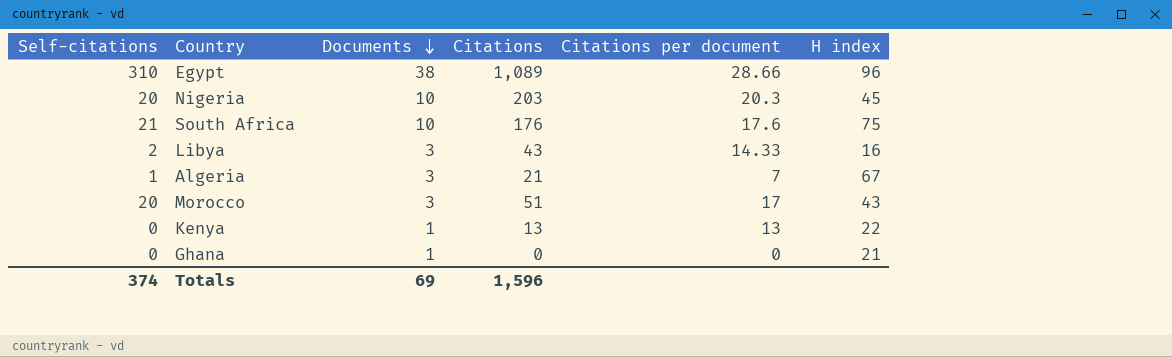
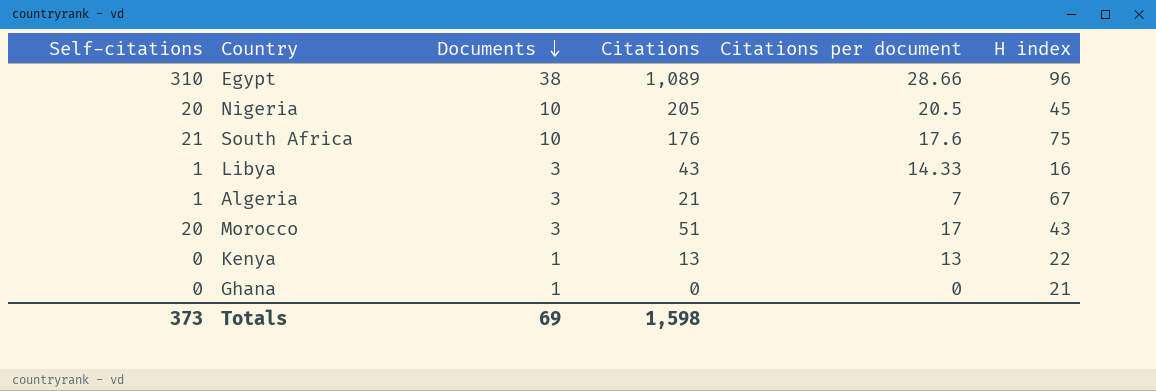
Nigeria | Citations: 203 -> 205
Nigeria | Citations per document: 20.3 -> 20.5
Libya | Self-citations: 2 -> 1
Totals | Self-citations: 374 -> 373
Totals | Citations: 1,596 -> 1,598

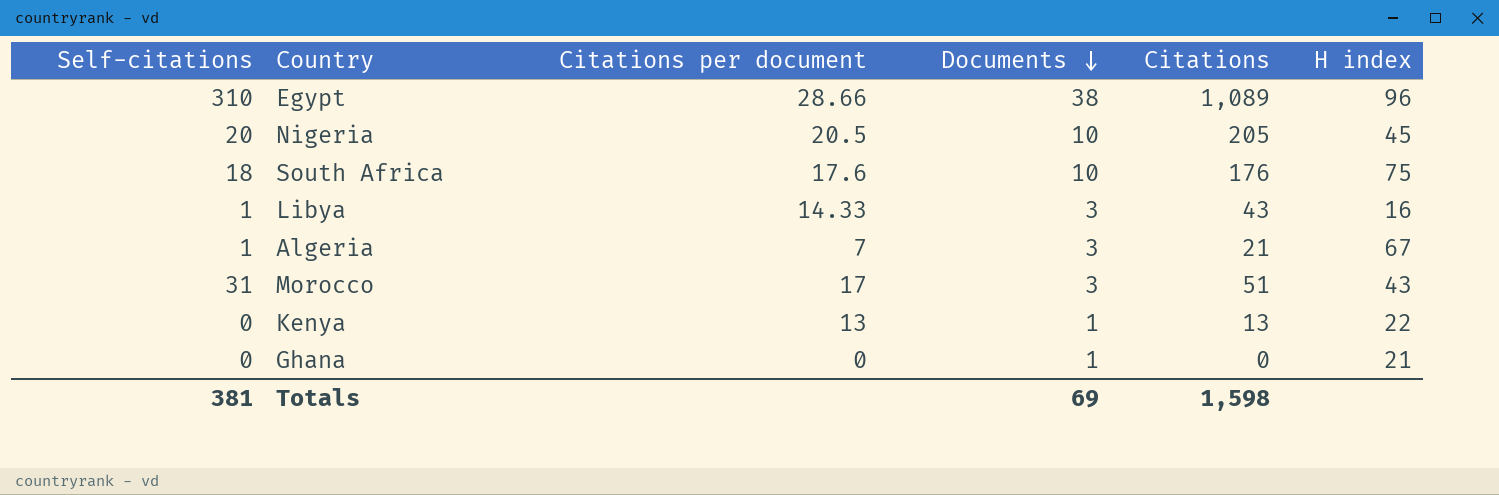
column Citations per document | position: 5 -> 3
South Africa | Self-citations: 21 -> 18
Morocco | Self-citations: 20 -> 31
Totals | Self-citations: 373 -> 381

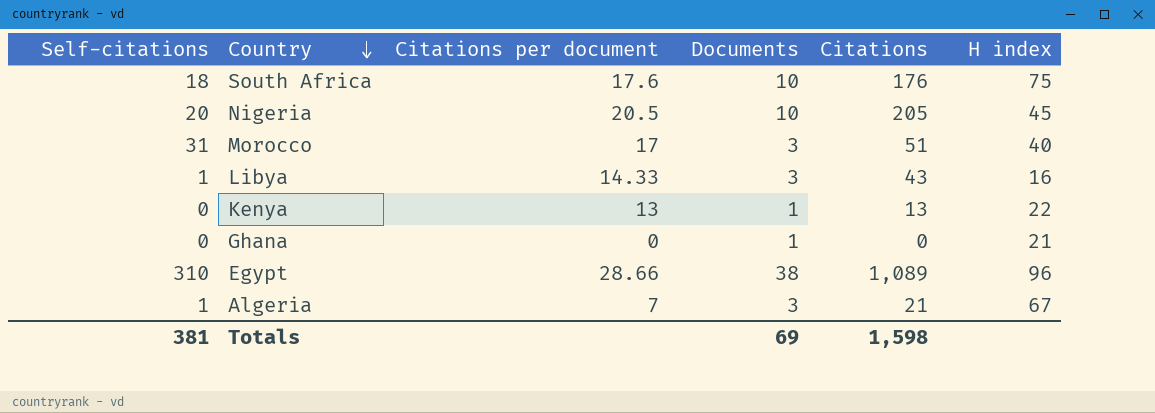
row order: Documents descending -> Country descending
Morocco | H index: 43 -> 40

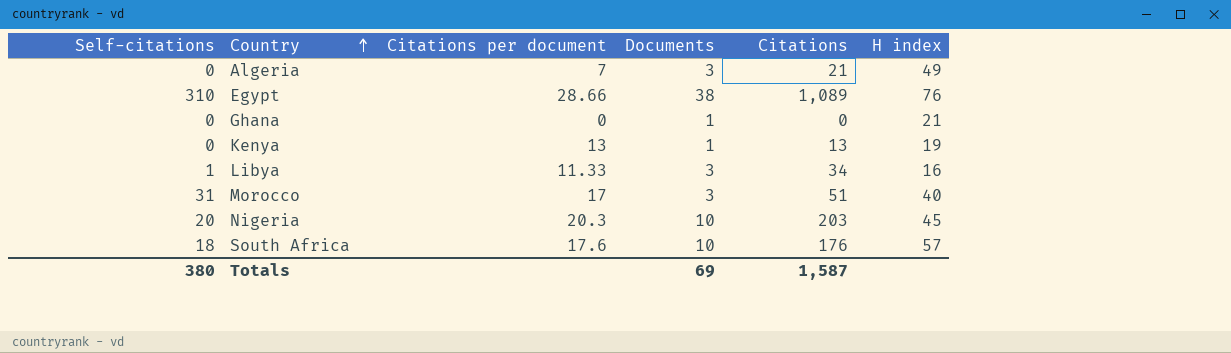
row order: Country descending -> Country ascending
Algeria | Self-citations: 1 -> 0
Algeria | H index: 67 -> 49
Egypt | H index: 96 -> 76
Kenya | H index: 22 -> 19
Libya | Citations per document: 14.33 -> 11.33
Libya | Citations: 43 -> 34
Nigeria | Citations per document: 20.5 -> 20.3
Nigeria | Citations: 205 -> 203
South Africa | H index: 75 -> 57
Totals | Self-citations: 381 -> 380
Totals | Citations: 1,598 -> 1,587

